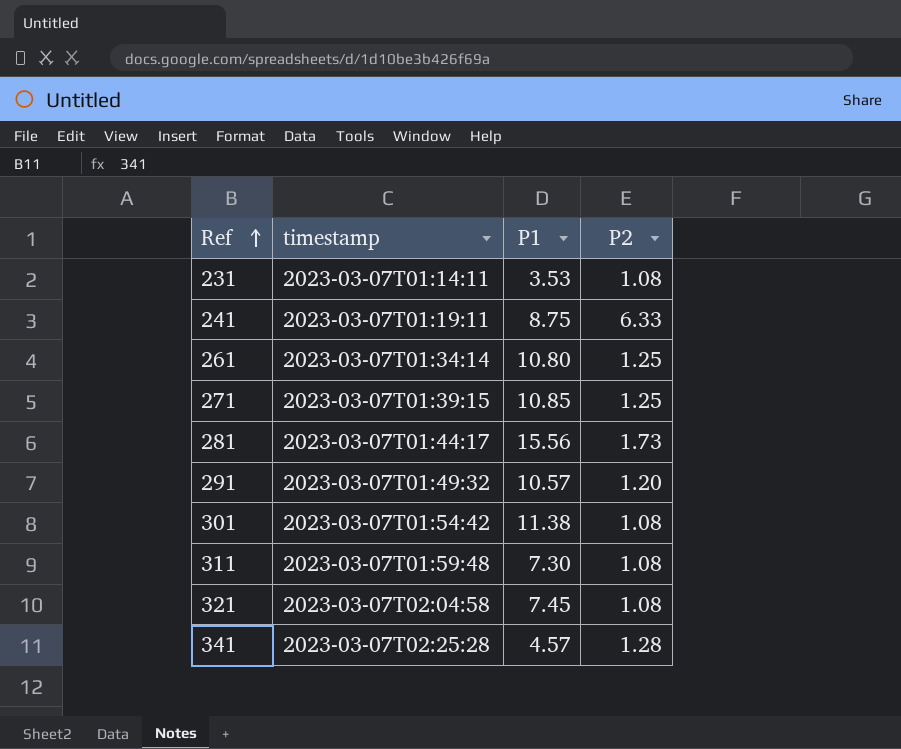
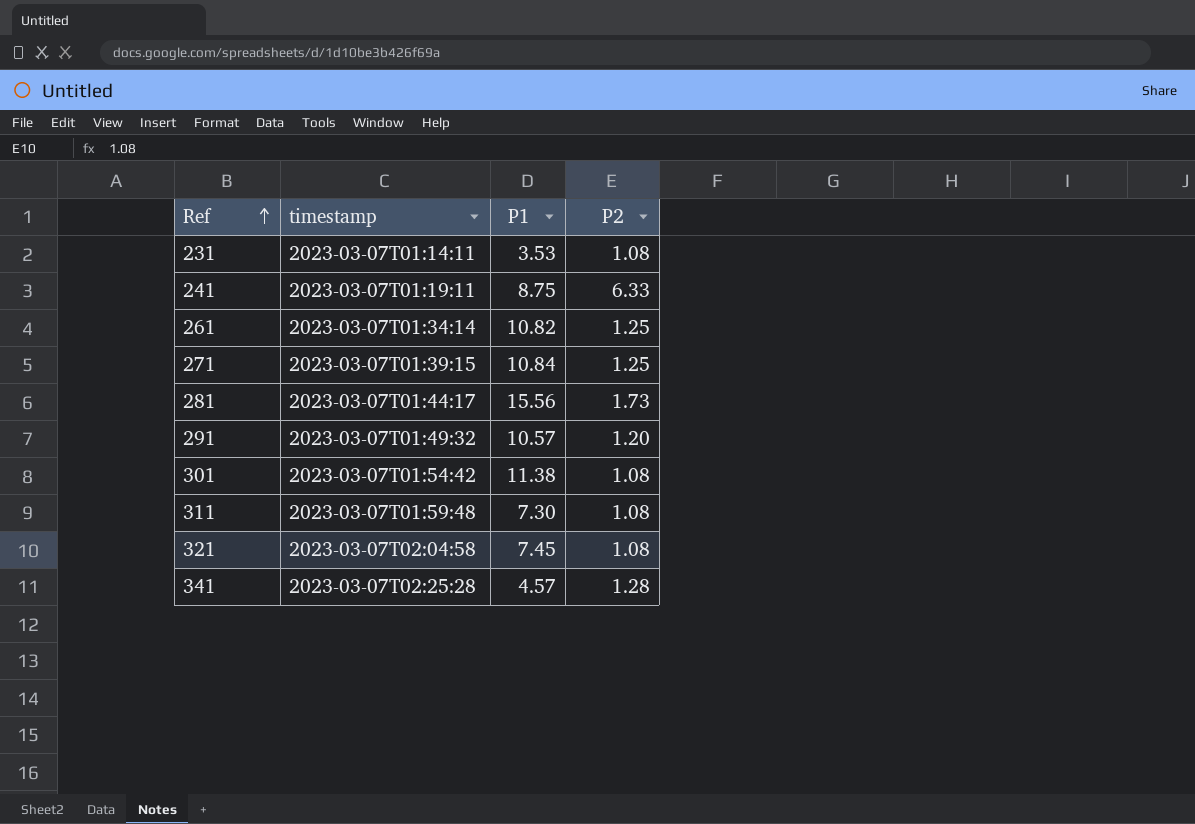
261 | P1: 10.80 -> 10.82
271 | P1: 10.85 -> 10.84

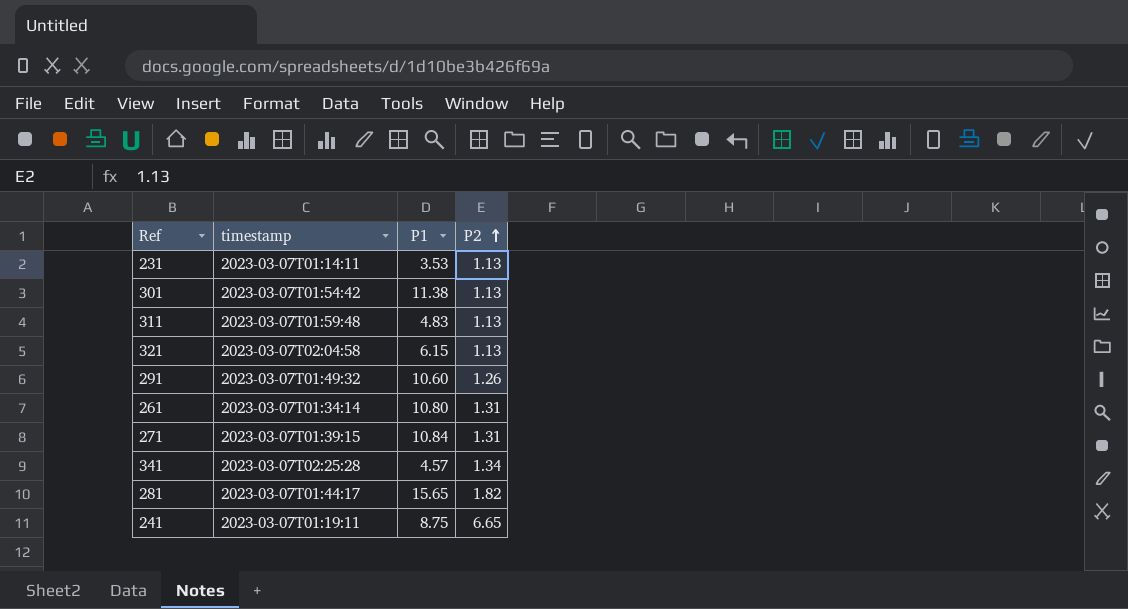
row order: Ref ascending -> P2 ascending
231 | P2: 1.08 -> 1.13
301 | P2: 1.08 -> 1.13
311 | P1: 7.30 -> 4.83
311 | P2: 1.08 -> 1.13
321 | P1: 7.45 -> 6.15
321 | P2: 1.08 -> 1.13
291 | P1: 10.57 -> 10.60
291 | P2: 1.20 -> 1.26
261 | P1: 10.82 -> 10.80
261 | P2: 1.25 -> 1.31
271 | P2: 1.25 -> 1.31
341 | P2: 1.28 -> 1.34
281 | P1: 15.56 -> 15.65
281 | P2: 1.73 -> 1.82
241 | P2: 6.33 -> 6.65

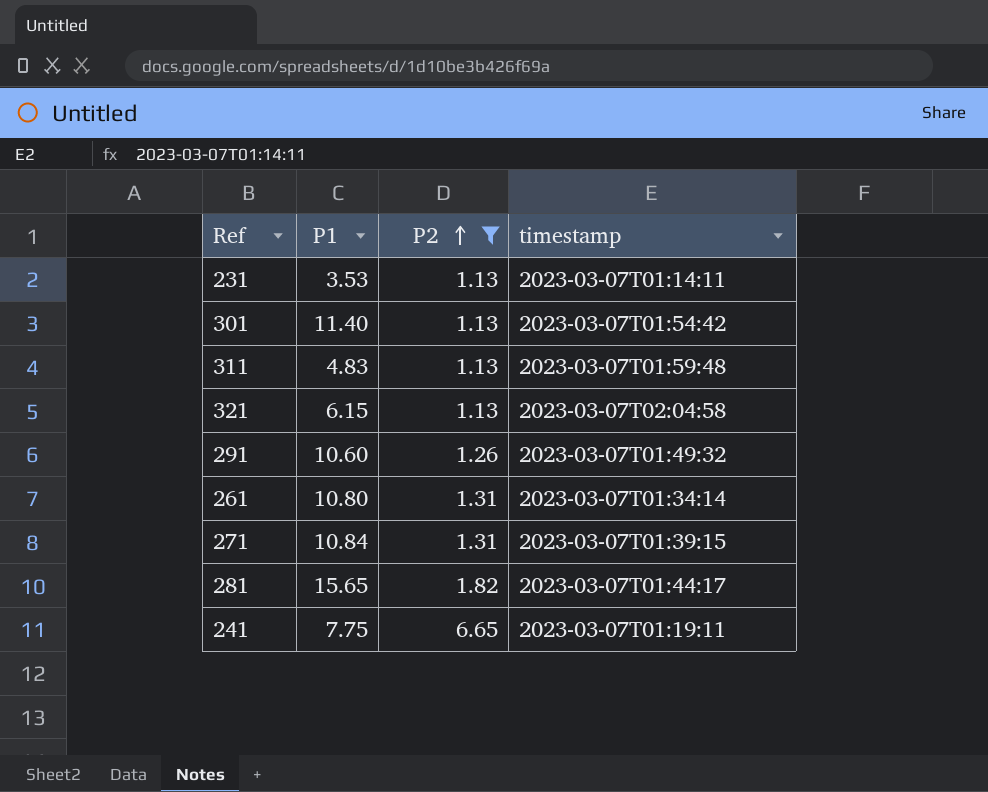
filter: none -> P2 != 1.34
column timestamp | position: 2 -> 4
301 | P1: 11.38 -> 11.40
241 | P1: 8.75 -> 7.75

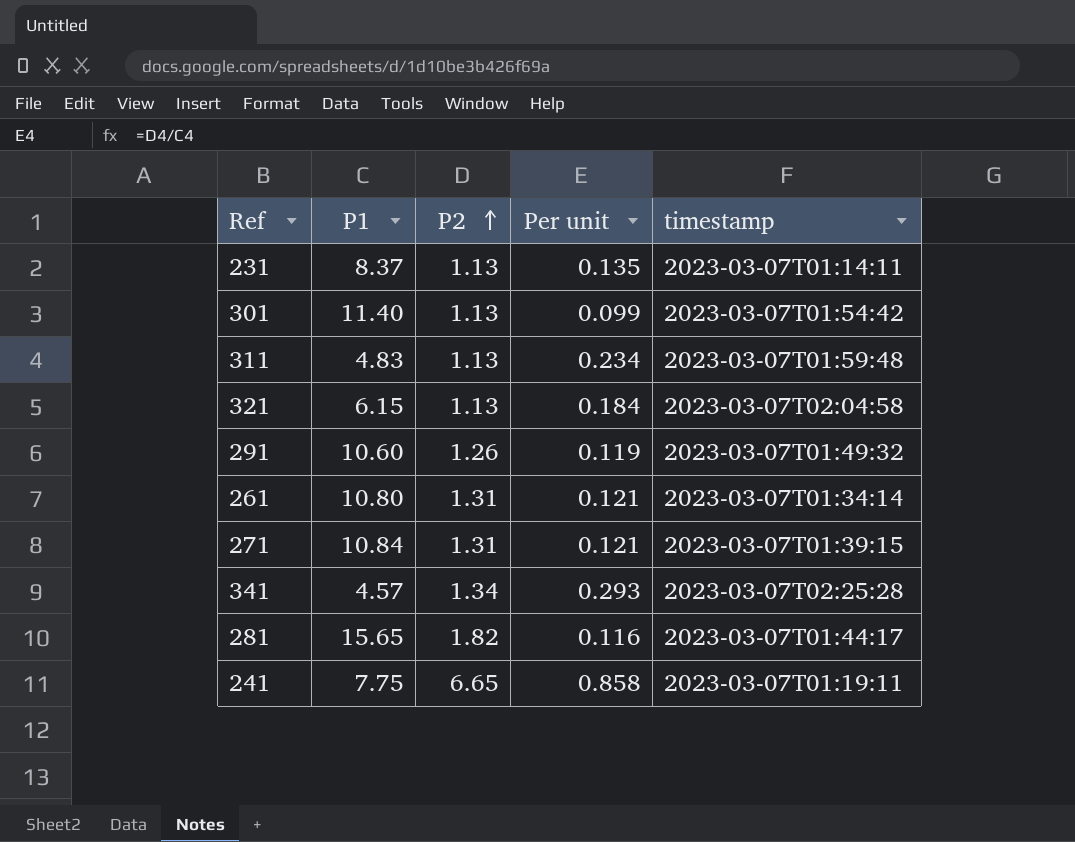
filter: P2 != 1.34 -> none
column Per unit | formula: none -> [P2] / [P1]
231 | P1: 3.53 -> 8.37

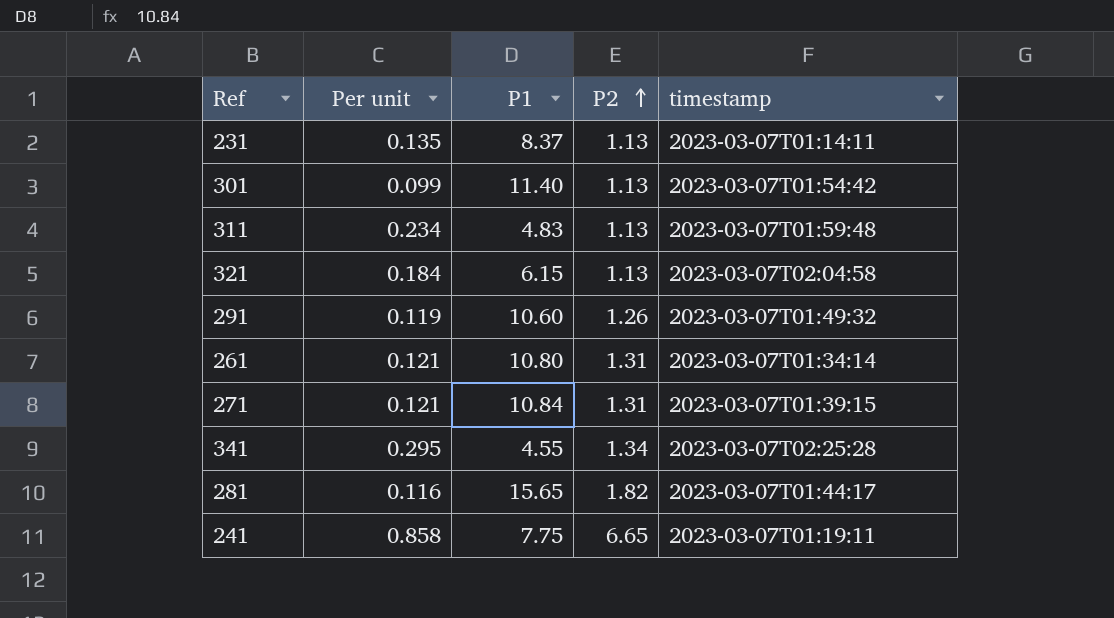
column Per unit | position: 4 -> 2
341 | Per unit: 0.293 -> 0.295
341 | P1: 4.57 -> 4.55

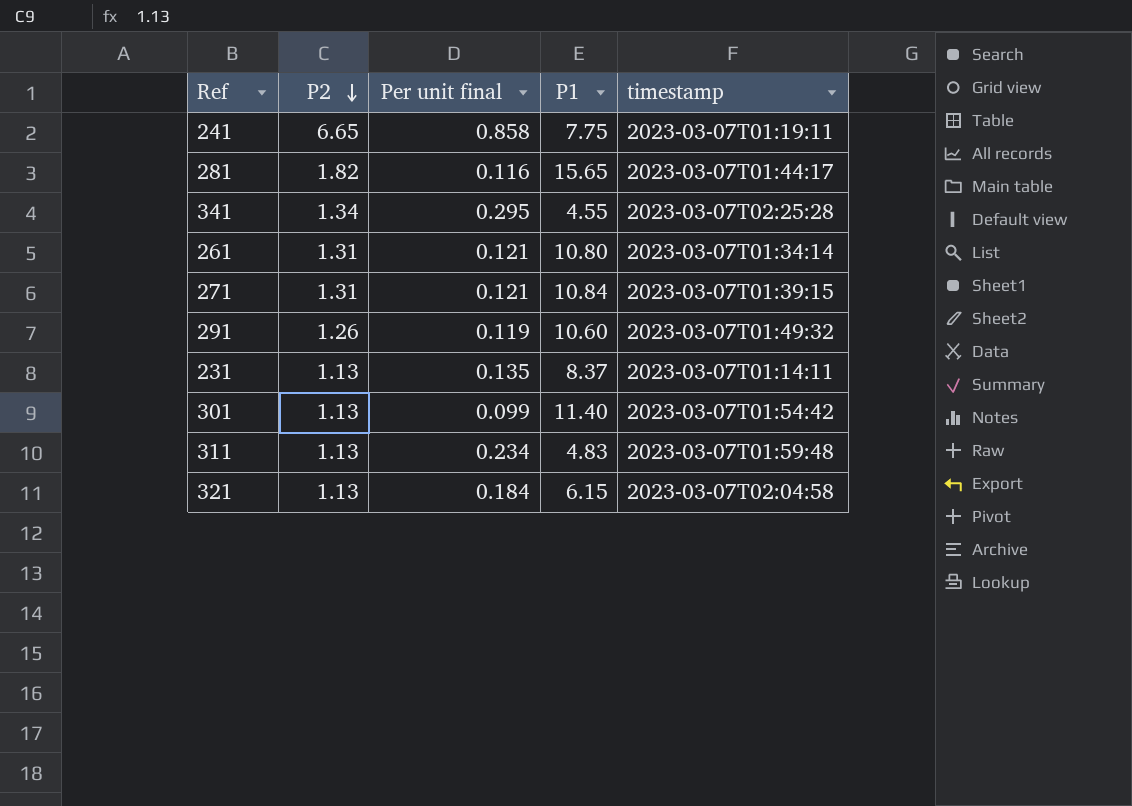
row order: P2 ascending -> P2 descending
column P2 | position: 4 -> 2
column name: Per unit -> Per unit final

